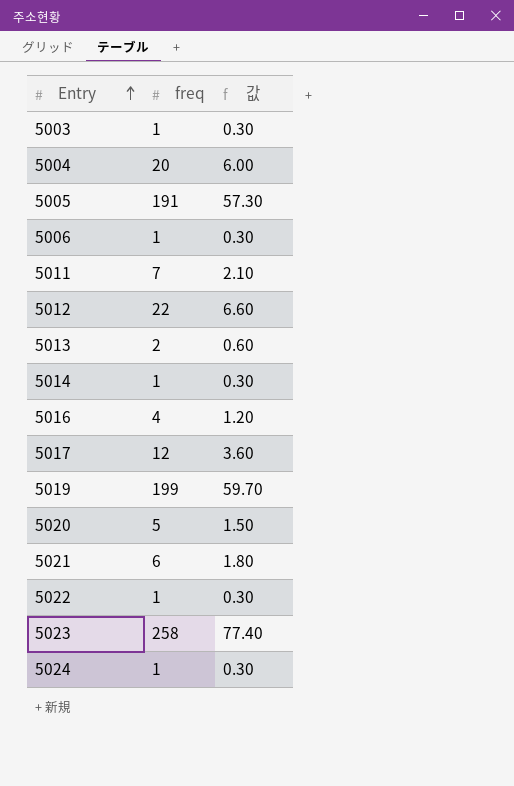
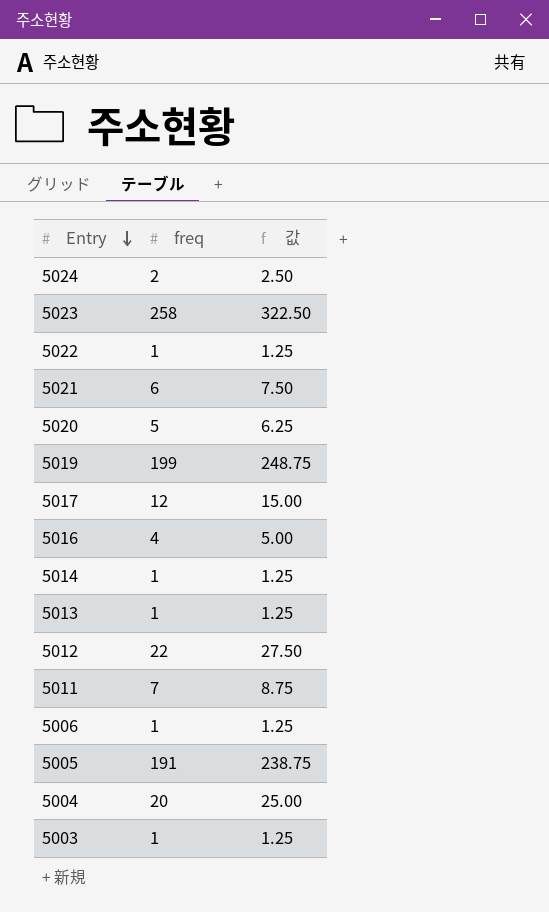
row order: Entry ascending -> Entry descending
column 값 | formula: [freq] * 0.3 -> [freq] * 1.25
5024 | freq: 1 -> 2
5013 | freq: 2 -> 1

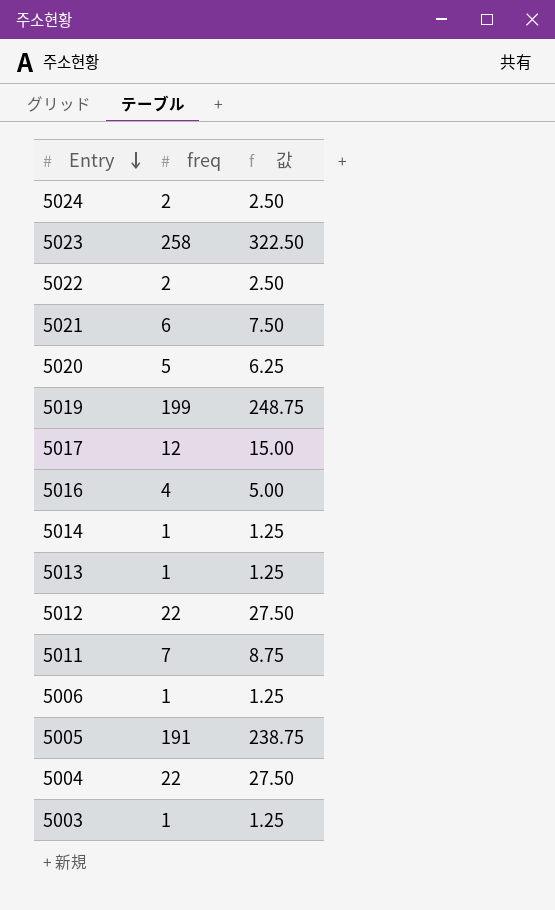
5022 | freq: 1 -> 2
5022 | 값: 1.25 -> 2.50
5004 | freq: 20 -> 22
5004 | 값: 25.00 -> 27.50

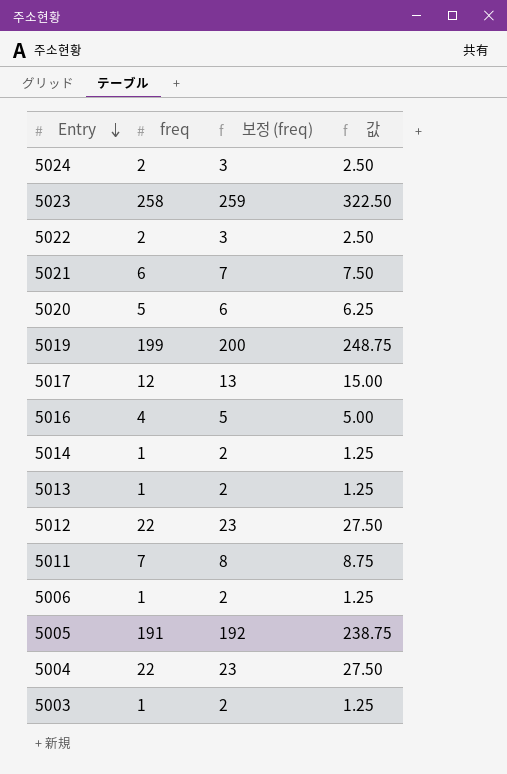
column 보정 (freq) | formula: none -> [freq] + 1

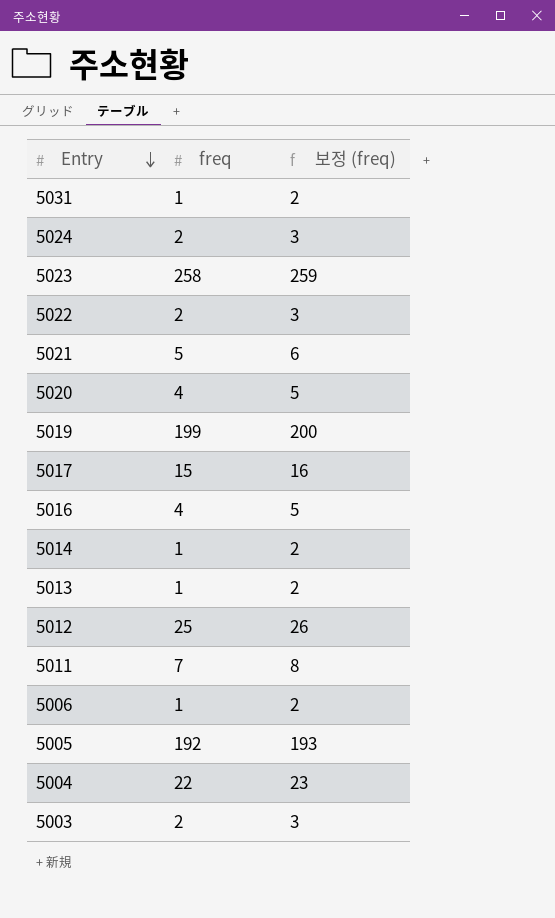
column 값 | formula: [freq] * 1.25 -> none
row 5031: none -> 1 | 2
5021 | freq: 6 -> 5
5021 | 보정 (freq): 7 -> 6
5020 | freq: 5 -> 4
5020 | 보정 (freq): 6 -> 5
5017 | freq: 12 -> 15
5017 | 보정 (freq): 13 -> 16
5012 | freq: 22 -> 25
5012 | 보정 (freq): 23 -> 26
5005 | freq: 191 -> 192
5005 | 보정 (freq): 192 -> 193
5003 | freq: 1 -> 2
5003 | 보정 (freq): 2 -> 3

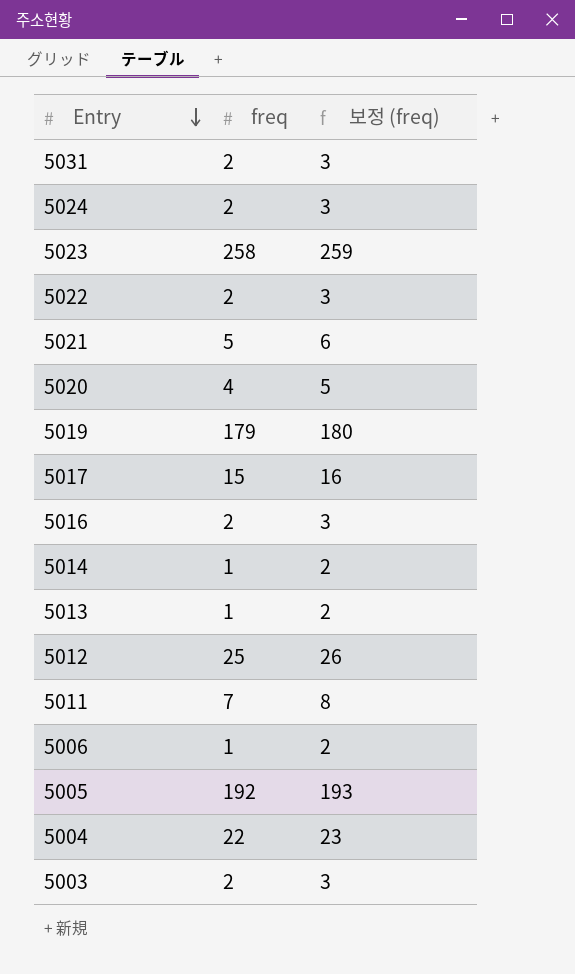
5031 | freq: 1 -> 2
5031 | 보정 (freq): 2 -> 3
5019 | freq: 199 -> 179
5019 | 보정 (freq): 200 -> 180
5016 | freq: 4 -> 2
5016 | 보정 (freq): 5 -> 3

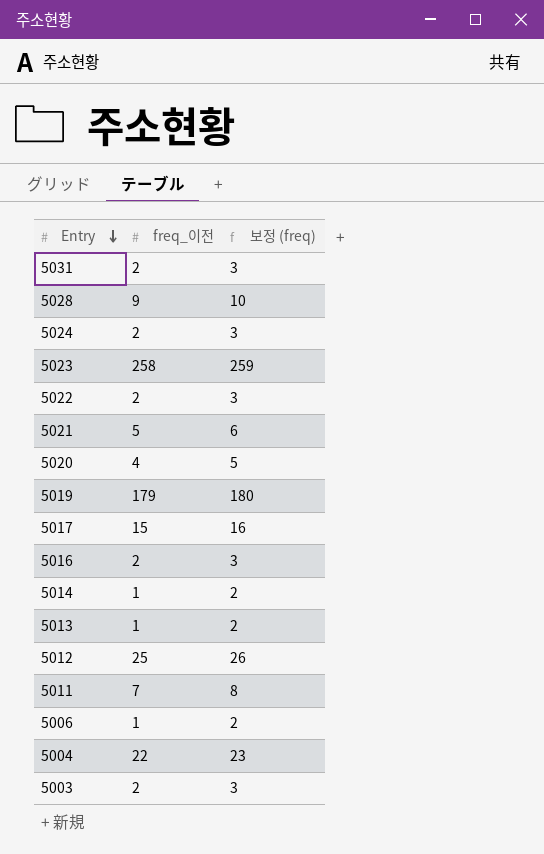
column name: freq -> freq_이전
row 5005: 192 | 193 -> none
row 5028: none -> 9 | 10

